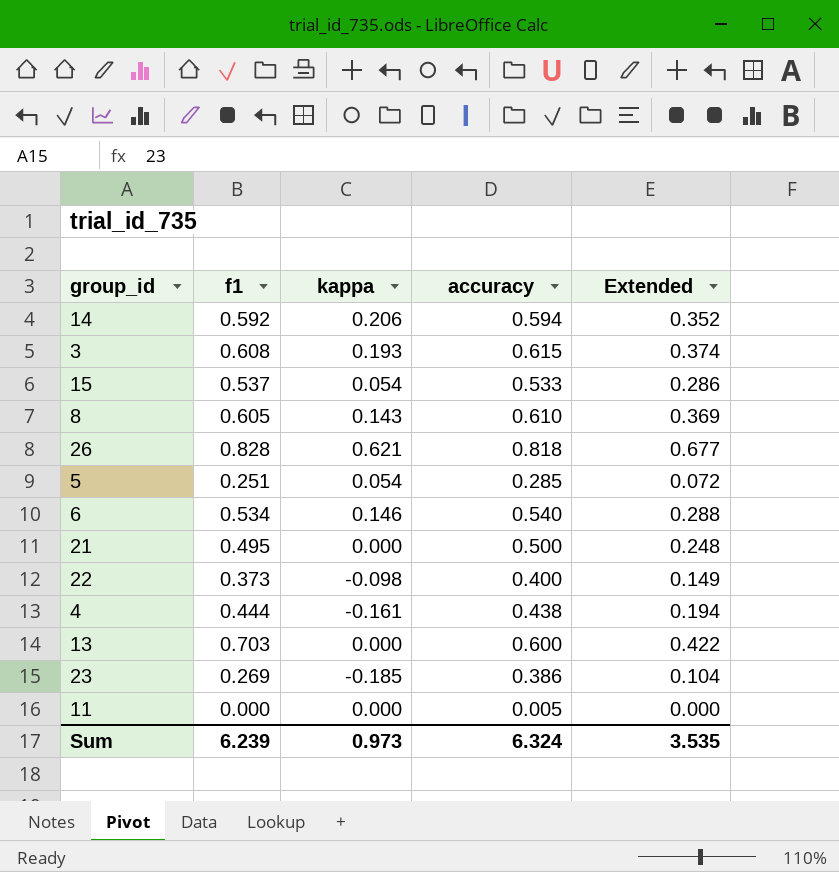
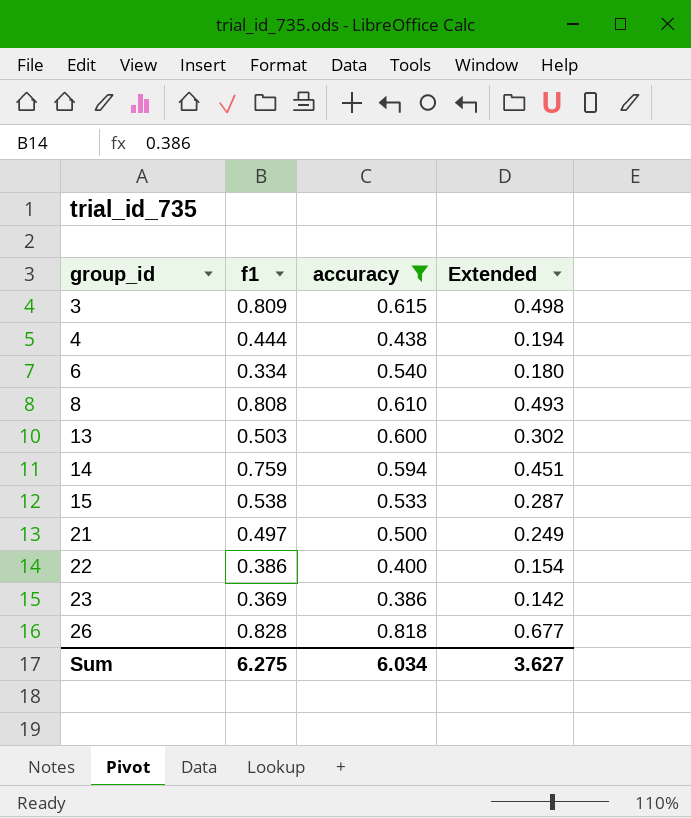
filter: none -> accuracy >= 0.386
row order: none -> group_id ascending
column kappa | position: 3 -> none
3 | f1: 0.608 -> 0.809
3 | Extended: 0.374 -> 0.498
6 | f1: 0.534 -> 0.334
6 | Extended: 0.288 -> 0.180
8 | f1: 0.605 -> 0.808
8 | Extended: 0.369 -> 0.493
13 | f1: 0.703 -> 0.503
13 | Extended: 0.422 -> 0.302
14 | f1: 0.592 -> 0.759
14 | Extended: 0.352 -> 0.451
15 | f1: 0.537 -> 0.538
15 | Extended: 0.286 -> 0.287
21 | f1: 0.495 -> 0.497
21 | Extended: 0.248 -> 0.249
22 | f1: 0.373 -> 0.386
22 | Extended: 0.149 -> 0.154
23 | f1: 0.269 -> 0.369
23 | Extended: 0.104 -> 0.142
Sum | f1: 6.239 -> 6.275
Sum | accuracy: 6.324 -> 6.034
Sum | Extended: 3.535 -> 3.627

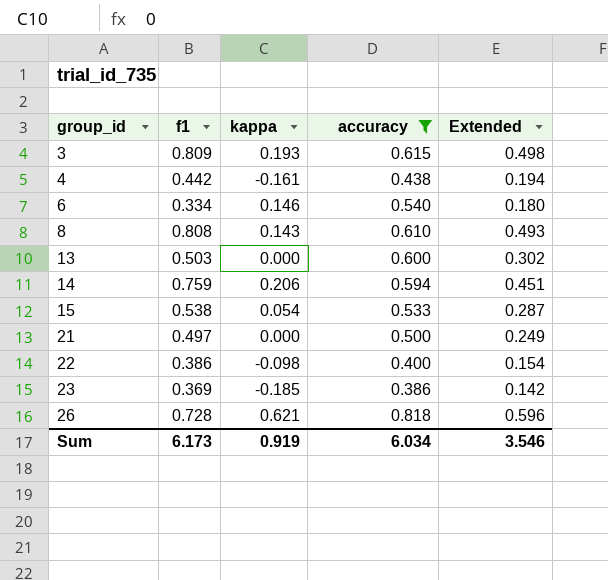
column kappa | position: none -> 3
4 | f1: 0.444 -> 0.442
26 | f1: 0.828 -> 0.728
26 | Extended: 0.677 -> 0.596
Sum | f1: 6.275 -> 6.173
Sum | Extended: 3.627 -> 3.546

